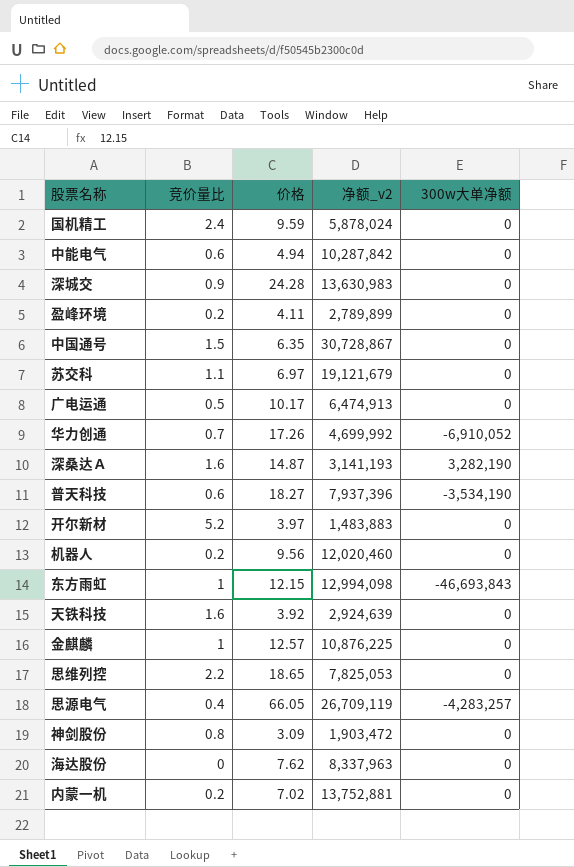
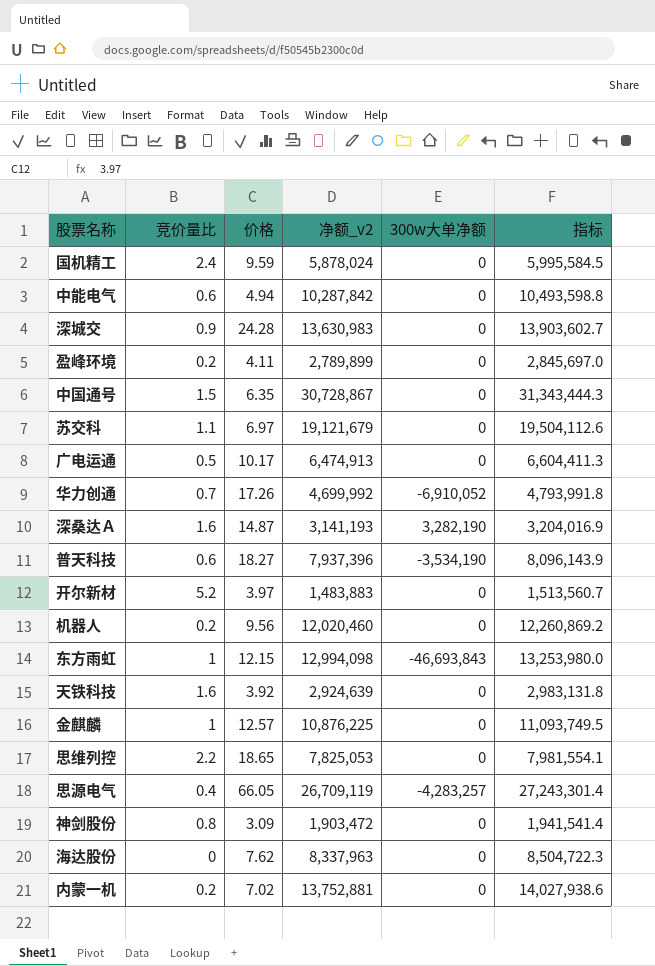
column 指标 | formula: none -> [净额_v2] * 1.02

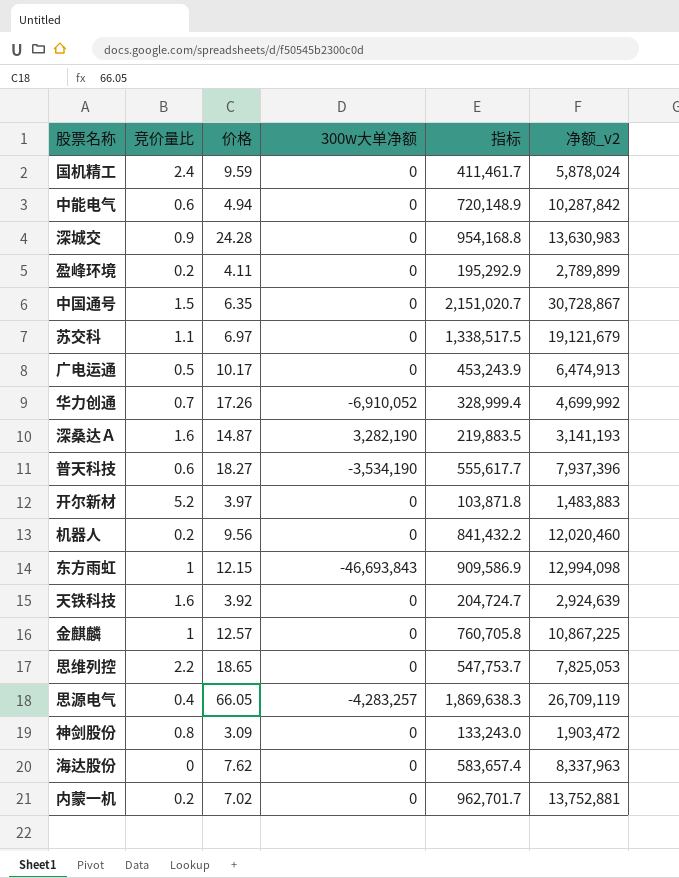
column 指标 | formula: [净额_v2] * 1.02 -> [净额_v2] * 0.07
column 净额_v2 | position: 4 -> 6
金麒麟 | 净额_v2: 10,876,225 -> 10,867,225

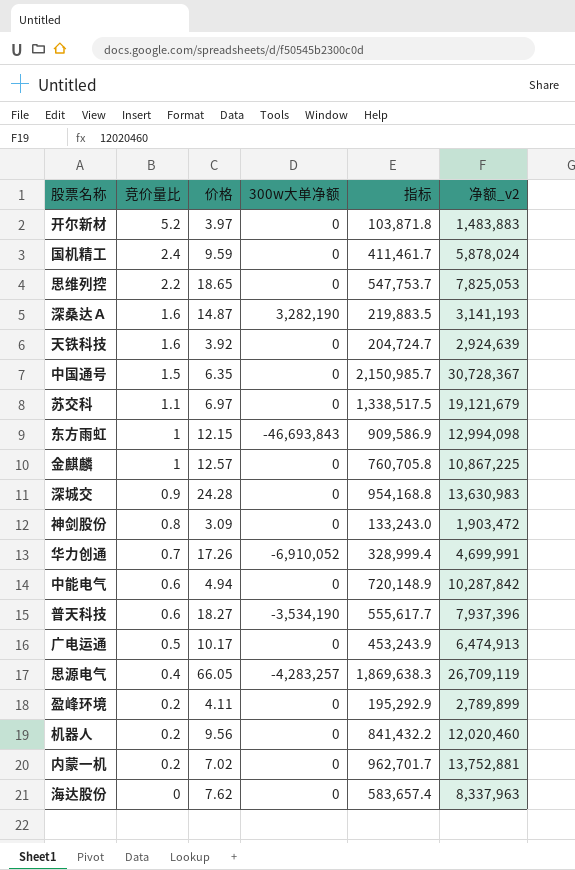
row order: none -> 竞价量比 descending
中国通号 | 指标: 2,151,020.7 -> 2,150,985.7
中国通号 | 净额_v2: 30,728,867 -> 30,728,367
华力创通 | 净额_v2: 4,699,992 -> 4,699,991

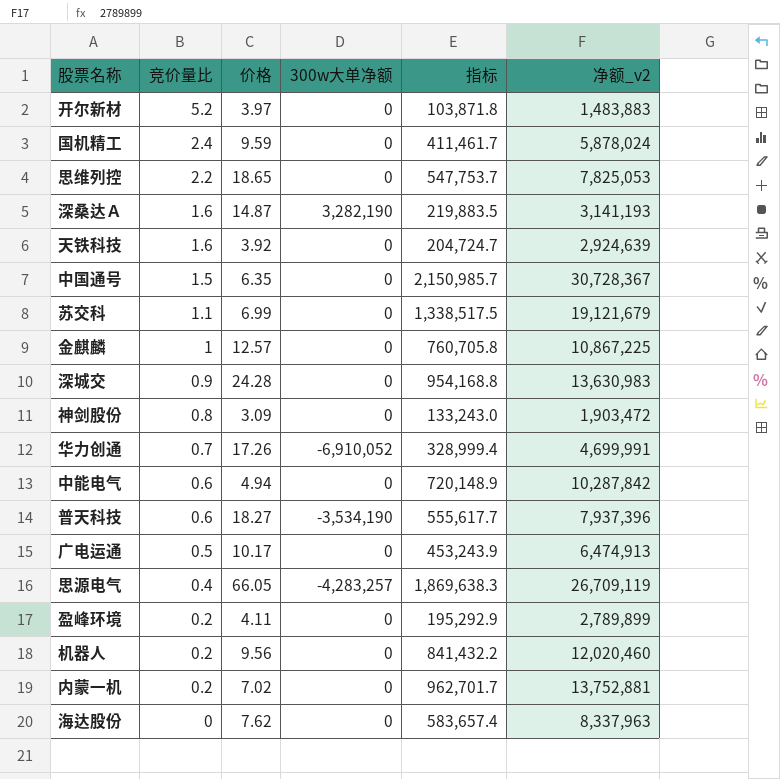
row 东方雨虹: 1 | 12.15 | -46,693,843 | 909,586.9 | 12,994,098 -> none
苏交科 | 价格: 6.97 -> 6.99

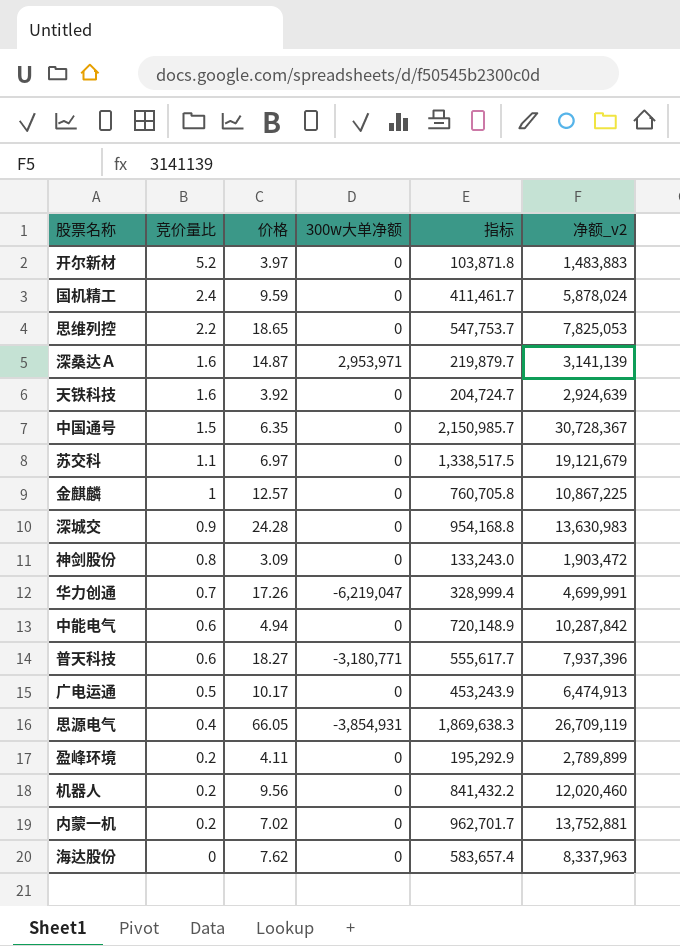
深桑达Ａ | 300w大单净额: 3,282,190 -> 2,953,971
深桑达Ａ | 指标: 219,883.5 -> 219,879.7
深桑达Ａ | 净额_v2: 3,141,193 -> 3,141,139
苏交科 | 价格: 6.99 -> 6.97
华力创通 | 300w大单净额: -6,910,052 -> -6,219,047
普天科技 | 300w大单净额: -3,534,190 -> -3,180,771
思源电气 | 300w大单净额: -4,283,257 -> -3,854,931

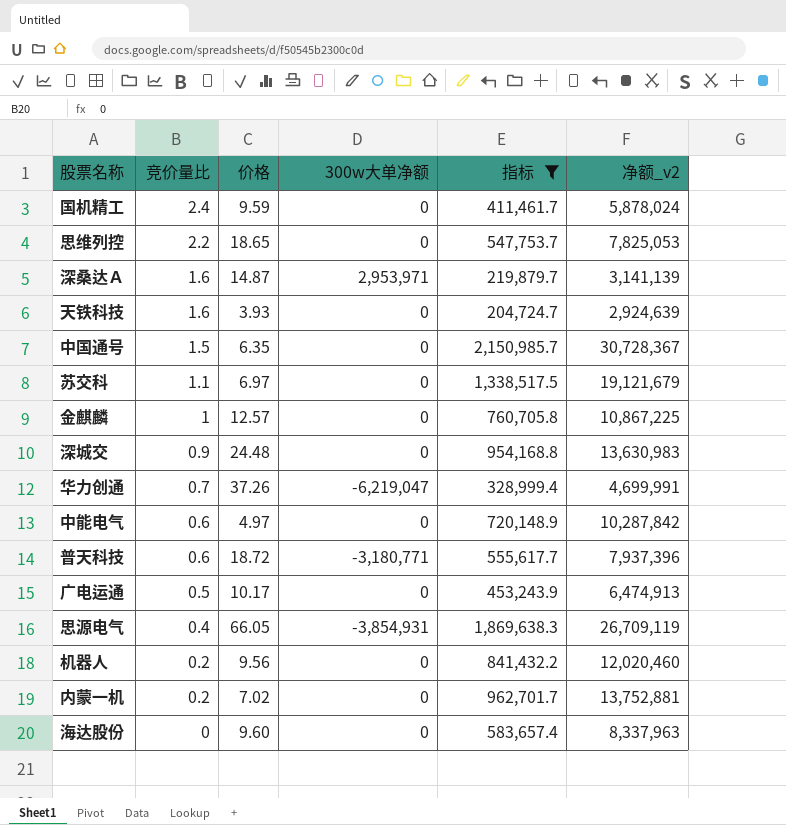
filter: none -> 指标 >= 204,724.7
天铁科技 | 价格: 3.92 -> 3.93
深城交 | 价格: 24.28 -> 24.48
华力创通 | 价格: 17.26 -> 37.26
中能电气 | 价格: 4.94 -> 4.97
普天科技 | 价格: 18.27 -> 18.72
海达股份 | 价格: 7.62 -> 9.60

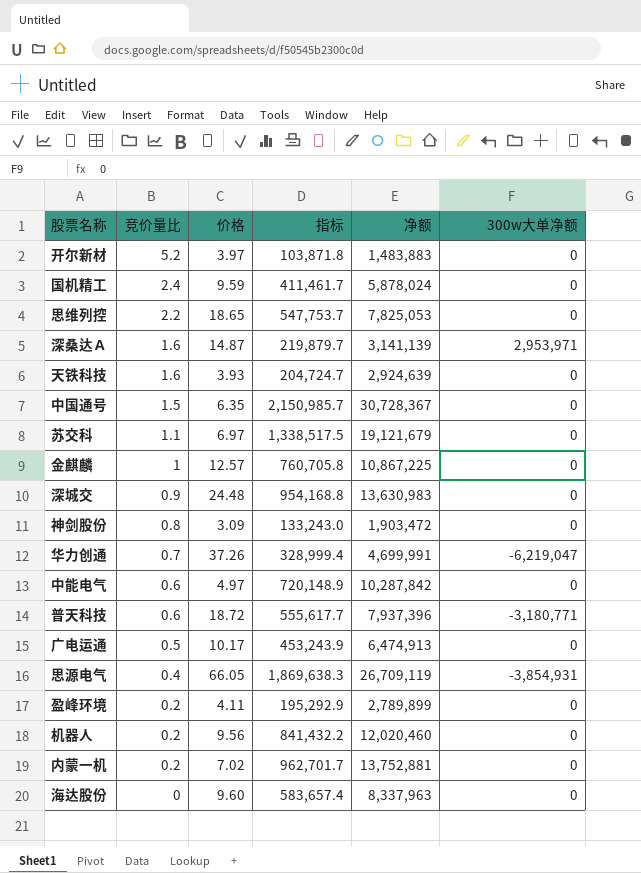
filter: 指标 >= 204,724.7 -> none
column name: 净额_v2 -> 净额
column 300w大单净额 | position: 4 -> 6

